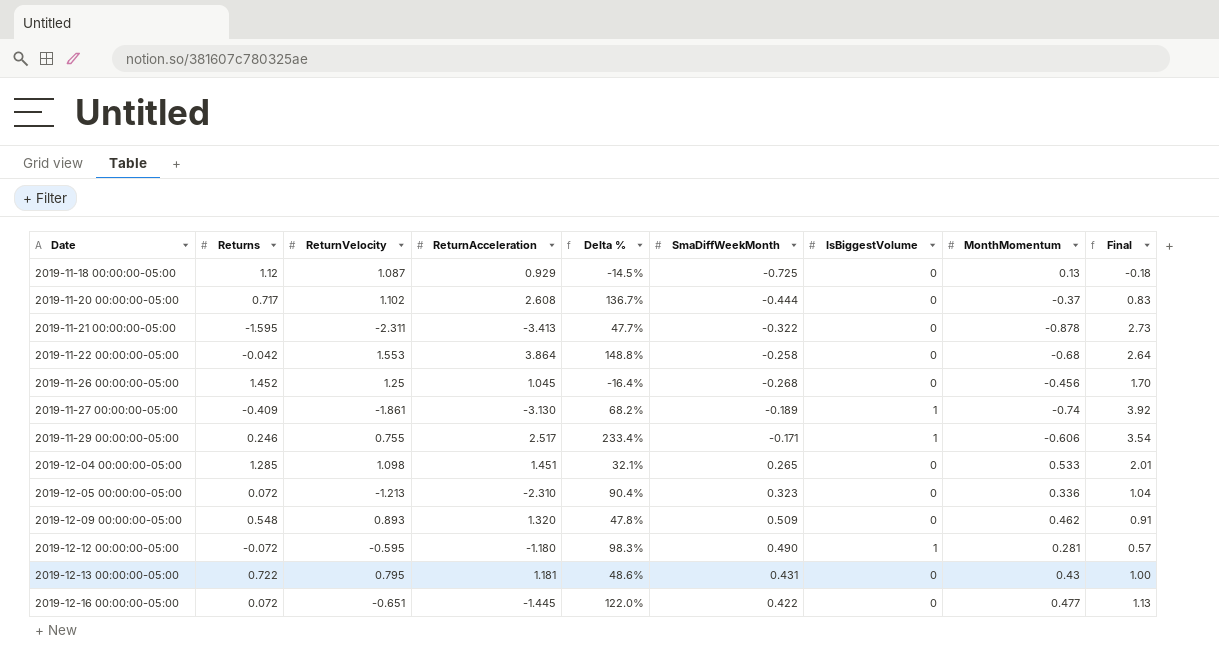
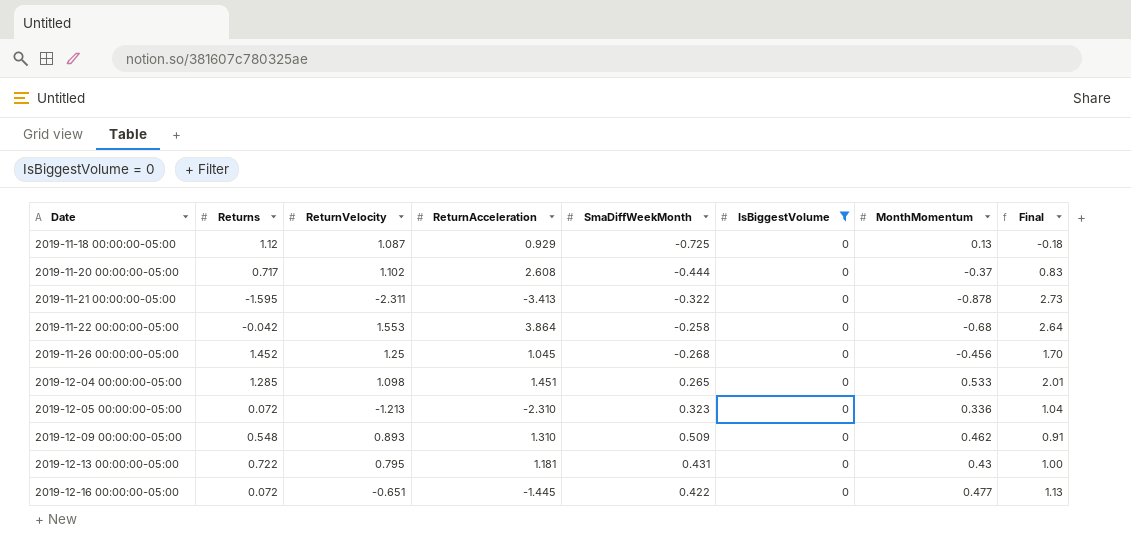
filter: none -> IsBiggestVolume = 0
column Delta % | formula: ([ReturnAcceleration] - [ReturnVelocity]) / [ReturnVelocity] -> none
2019-12-09 00:00:00-05:00 | ReturnAcceleration: 1.320 -> 1.310

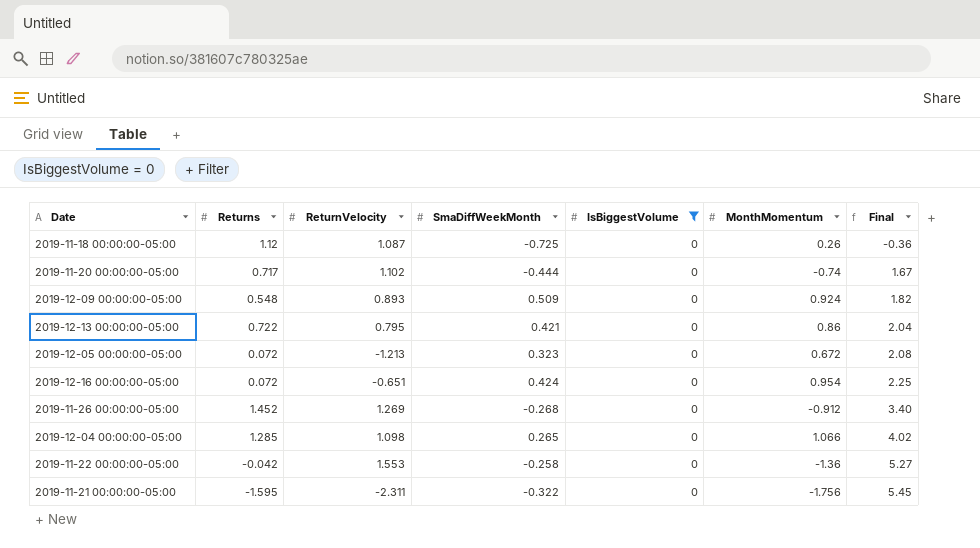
row order: Date ascending -> Final ascending
column ReturnAcceleration | position: 4 -> none
2019-11-18 00:00:00-05:00 | MonthMomentum: 0.13 -> 0.26
2019-11-18 00:00:00-05:00 | Final: -0.18 -> -0.36
2019-11-20 00:00:00-05:00 | MonthMomentum: -0.37 -> -0.74
2019-11-20 00:00:00-05:00 | Final: 0.83 -> 1.67
2019-12-09 00:00:00-05:00 | MonthMomentum: 0.462 -> 0.924
2019-12-09 00:00:00-05:00 | Final: 0.91 -> 1.82
2019-12-13 00:00:00-05:00 | SmaDiffWeekMonth: 0.431 -> 0.421
2019-12-13 00:00:00-05:00 | MonthMomentum: 0.43 -> 0.86
2019-12-13 00:00:00-05:00 | Final: 1.00 -> 2.04
2019-12-05 00:00:00-05:00 | MonthMomentum: 0.336 -> 0.672
2019-12-05 00:00:00-05:00 | Final: 1.04 -> 2.08
2019-12-16 00:00:00-05:00 | SmaDiffWeekMonth: 0.422 -> 0.424
2019-12-16 00:00:00-05:00 | MonthMomentum: 0.477 -> 0.954
2019-12-16 00:00:00-05:00 | Final: 1.13 -> 2.25
2019-11-26 00:00:00-05:00 | ReturnVelocity: 1.25 -> 1.269
2019-11-26 00:00:00-05:00 | MonthMomentum: -0.456 -> -0.912
2019-11-26 00:00:00-05:00 | Final: 1.70 -> 3.40
2019-12-04 00:00:00-05:00 | MonthMomentum: 0.533 -> 1.066
2019-12-04 00:00:00-05:00 | Final: 2.01 -> 4.02
2019-11-22 00:00:00-05:00 | MonthMomentum: -0.68 -> -1.36
2019-11-22 00:00:00-05:00 | Final: 2.64 -> 5.27
2019-11-21 00:00:00-05:00 | MonthMomentum: -0.878 -> -1.756
2019-11-21 00:00:00-05:00 | Final: 2.73 -> 5.45

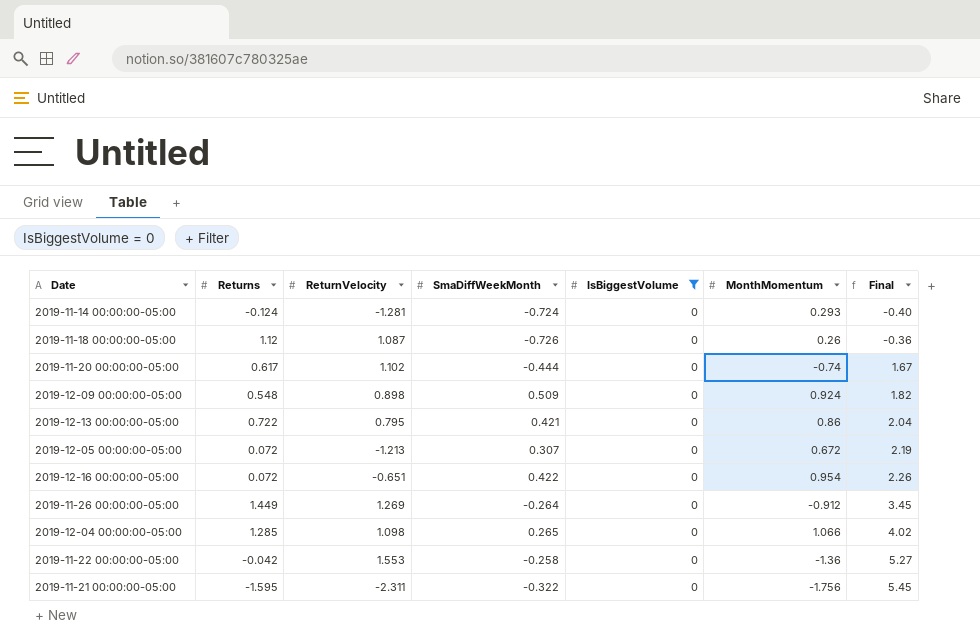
row 2019-11-14 00:00:00-05:00: none -> -0.124 | -1.281 | -0.724 | 0 | 0.293 | -0.40
2019-11-18 00:00:00-05:00 | SmaDiffWeekMonth: -0.725 -> -0.726
2019-11-20 00:00:00-05:00 | Returns: 0.717 -> 0.617
2019-12-09 00:00:00-05:00 | ReturnVelocity: 0.893 -> 0.898
2019-12-05 00:00:00-05:00 | SmaDiffWeekMonth: 0.323 -> 0.307
2019-12-05 00:00:00-05:00 | Final: 2.08 -> 2.19
2019-12-16 00:00:00-05:00 | SmaDiffWeekMonth: 0.424 -> 0.422
2019-12-16 00:00:00-05:00 | Final: 2.25 -> 2.26
2019-11-26 00:00:00-05:00 | Returns: 1.452 -> 1.449
2019-11-26 00:00:00-05:00 | SmaDiffWeekMonth: -0.268 -> -0.264
2019-11-26 00:00:00-05:00 | Final: 3.40 -> 3.45

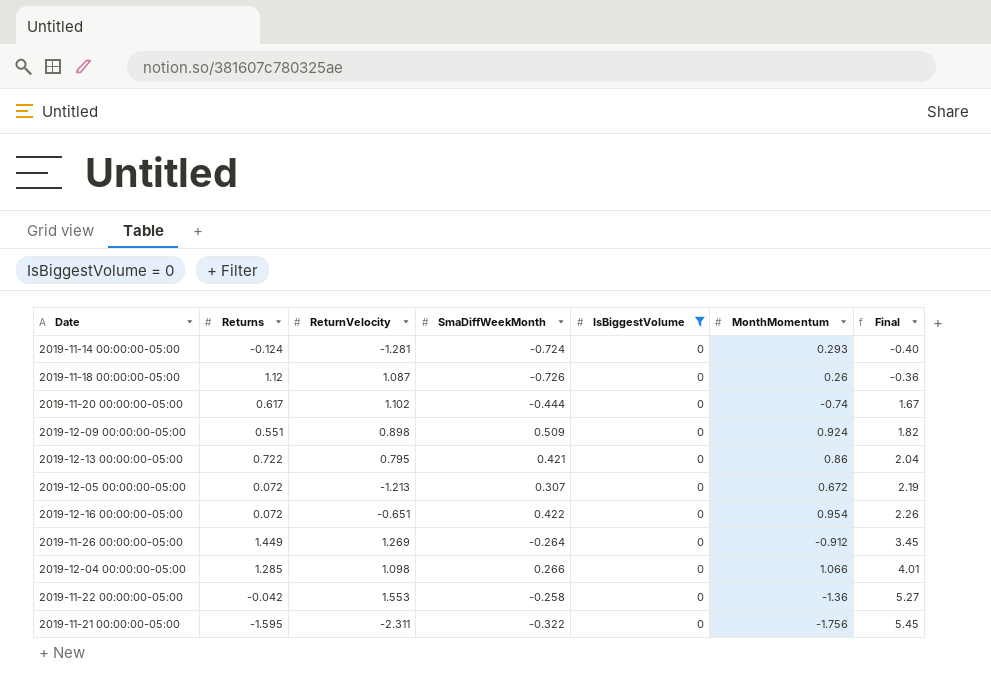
2019-12-09 00:00:00-05:00 | Returns: 0.548 -> 0.551
2019-12-04 00:00:00-05:00 | SmaDiffWeekMonth: 0.265 -> 0.266
2019-12-04 00:00:00-05:00 | Final: 4.02 -> 4.01

